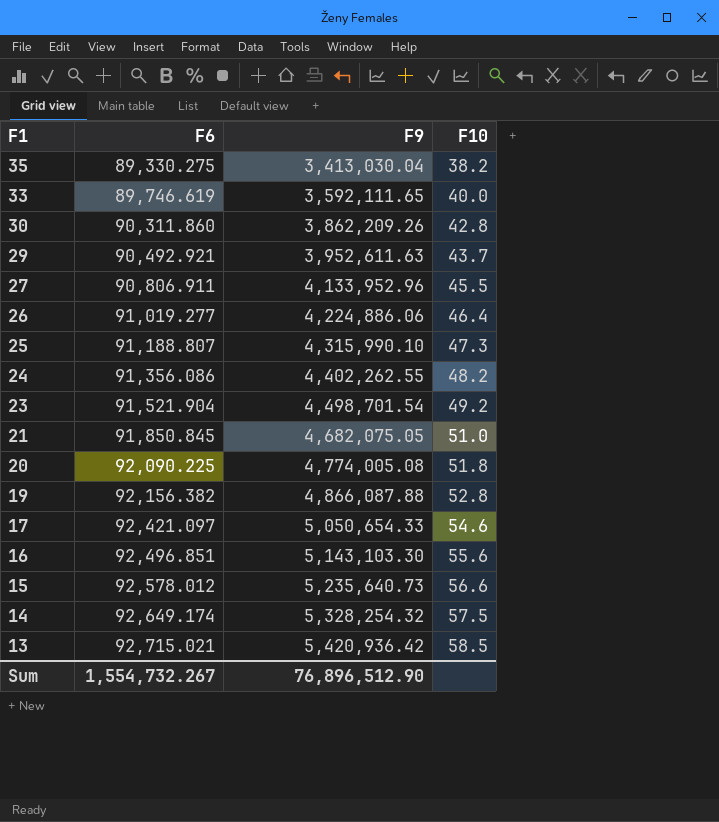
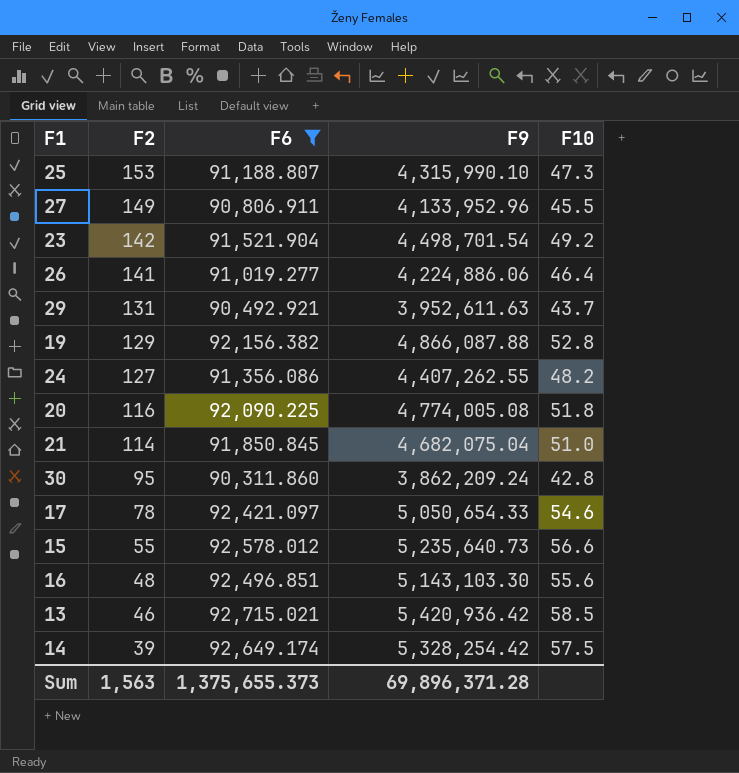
filter: none -> F6 >= 90,311.860
row order: F1 descending -> F2 descending
column F2 | position: none -> 2
24 | F9: 4,402,262.55 -> 4,407,262.55
21 | F9: 4,682,075.05 -> 4,682,075.04
30 | F9: 3,862,209.26 -> 3,862,209.24
14 | F9: 5,328,254.32 -> 5,328,254.42
Sum | F6: 1,554,732.267 -> 1,375,655.373
Sum | F9: 76,896,512.90 -> 69,896,371.28

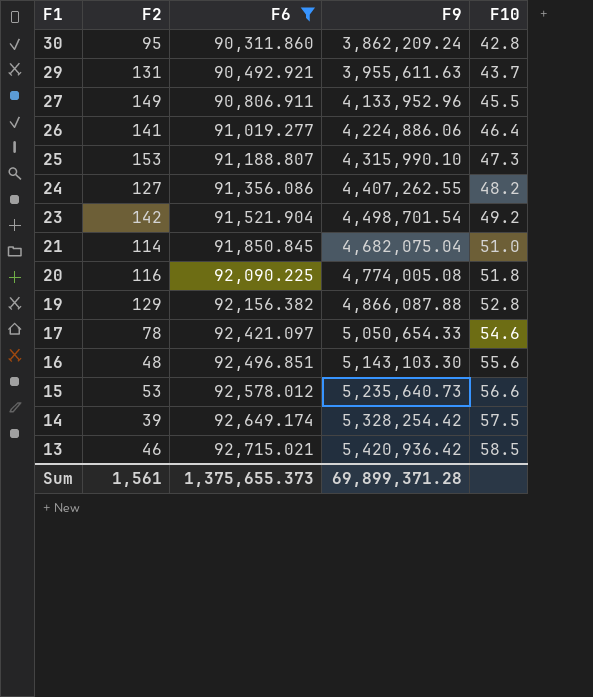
row order: F2 descending -> F1 descending
29 | F9: 3,952,611.63 -> 3,955,611.63
15 | F2: 55 -> 53
Sum | F2: 1,563 -> 1,561
Sum | F9: 69,896,371.28 -> 69,899,371.28

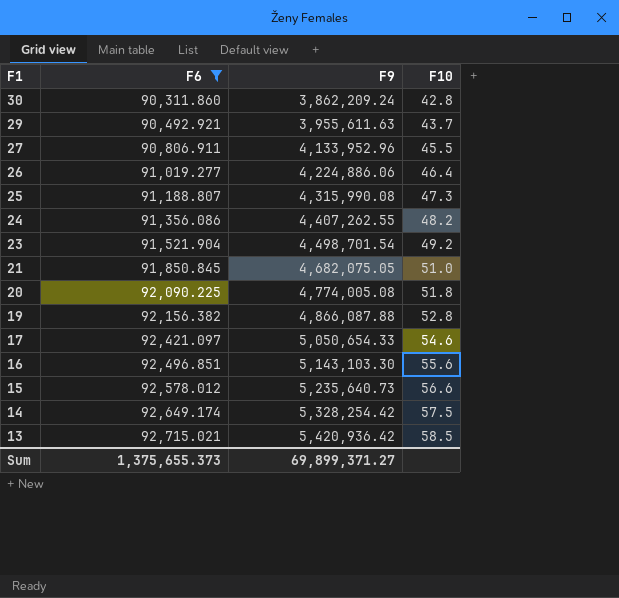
column F2 | position: 2 -> none
25 | F9: 4,315,990.10 -> 4,315,990.08
21 | F9: 4,682,075.04 -> 4,682,075.05
Sum | F9: 69,899,371.28 -> 69,899,371.27

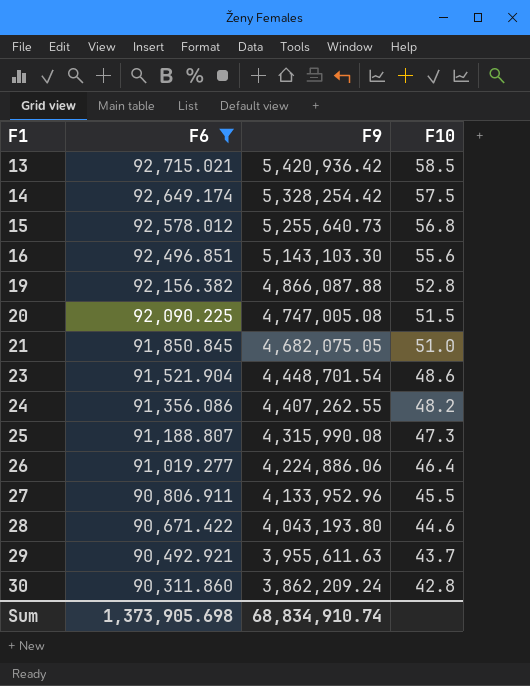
row order: F1 descending -> F1 ascending
row 17: 92,421.097 | 5,050,654.33 | 54.6 -> none
15 | F9: 5,235,640.73 -> 5,255,640.73
15 | F10: 56.6 -> 56.8
20 | F9: 4,774,005.08 -> 4,747,005.08
20 | F10: 51.8 -> 51.5
23 | F9: 4,498,701.54 -> 4,448,701.54
23 | F10: 49.2 -> 48.6
row 28: none -> 90,671.422 | 4,043,193.80 | 44.6
Sum | F6: 1,375,655.373 -> 1,373,905.698
Sum | F9: 69,899,371.27 -> 68,834,910.74

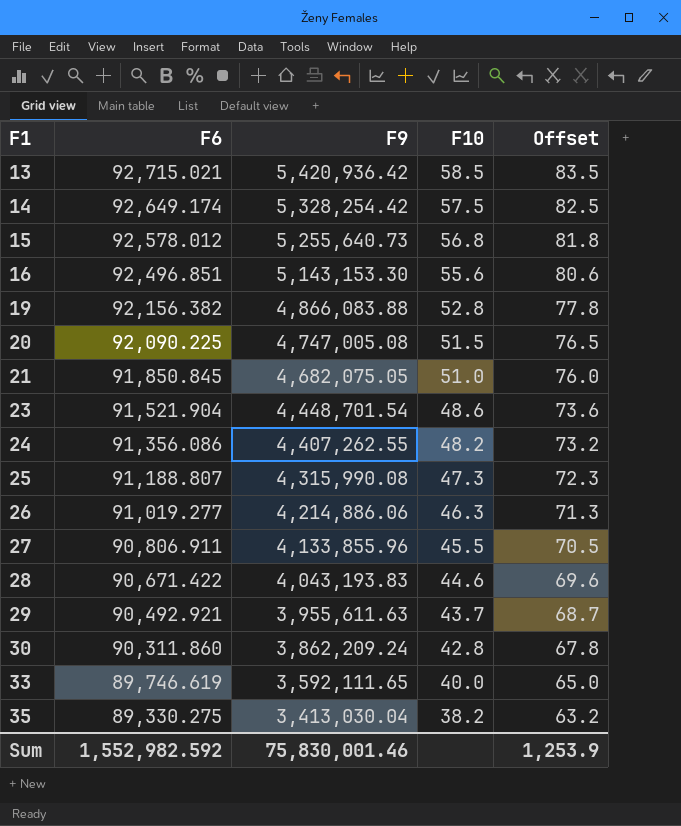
filter: F6 >= 90,311.860 -> none
column Offset | formula: none -> [F10] + 25
16 | F9: 5,143,103.30 -> 5,143,153.30
19 | F9: 4,866,087.88 -> 4,866,083.88
26 | F9: 4,224,886.06 -> 4,214,886.06
26 | F10: 46.4 -> 46.3
27 | F9: 4,133,952.96 -> 4,133,855.96
28 | F9: 4,043,193.80 -> 4,043,193.83
Sum | F6: 1,373,905.698 -> 1,552,982.592
Sum | F9: 68,834,910.74 -> 75,830,001.46

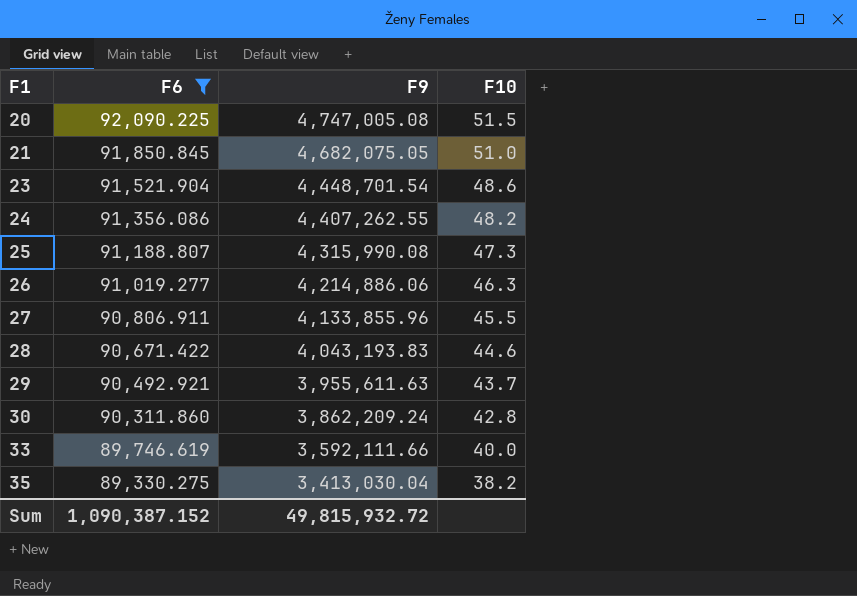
filter: none -> F6 <= 92,090.225
column Offset | formula: [F10] + 25 -> none
33 | F9: 3,592,111.65 -> 3,592,111.66
Sum | F6: 1,552,982.592 -> 1,090,387.152
Sum | F9: 75,830,001.46 -> 49,815,932.72

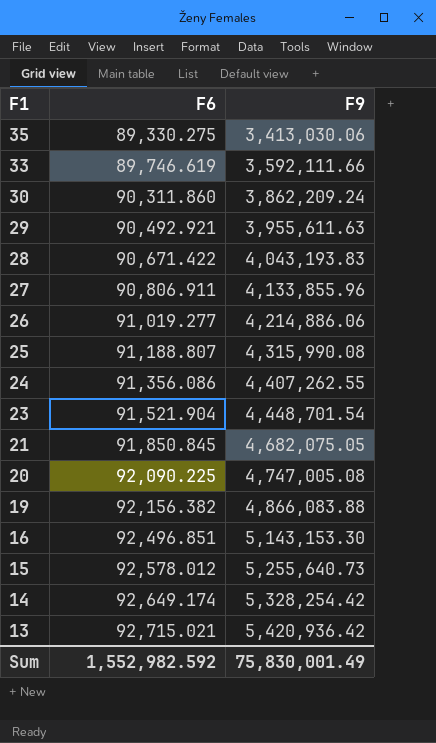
filter: F6 <= 92,090.225 -> none
row order: F1 ascending -> F1 descending
column F10 | formula: [F9] / [F6] -> none
35 | F9: 3,413,030.04 -> 3,413,030.06
Sum | F6: 1,090,387.152 -> 1,552,982.592
Sum | F9: 49,815,932.72 -> 75,830,001.49

